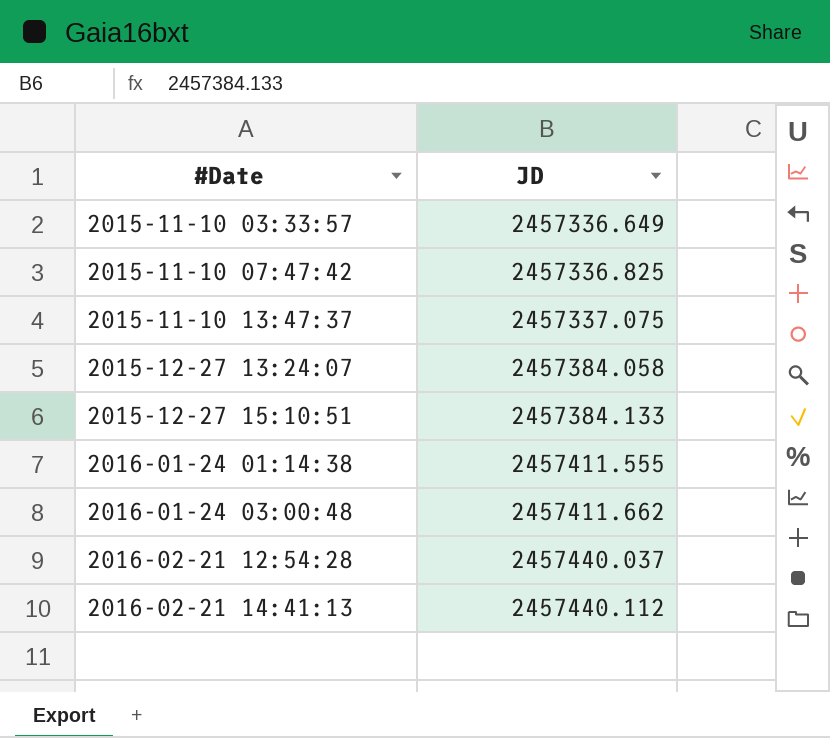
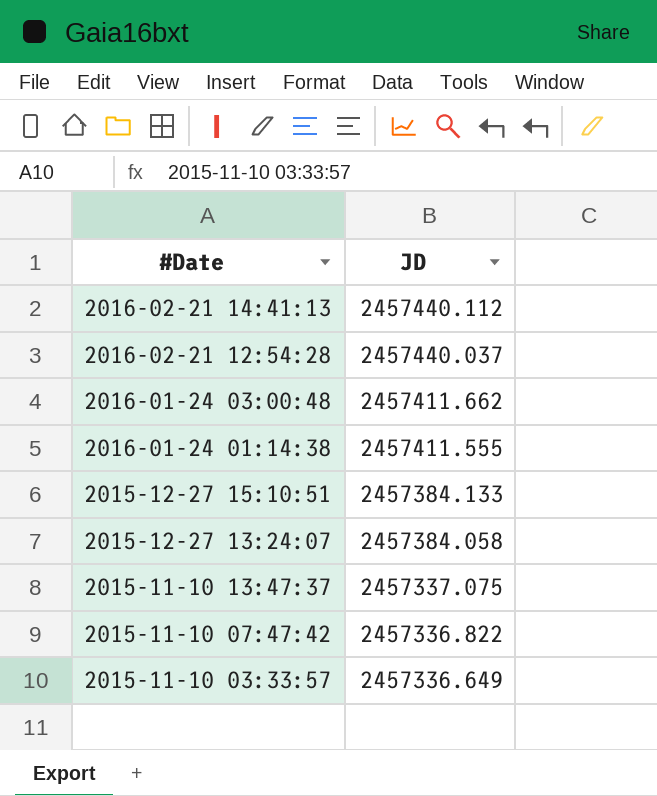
row order: #Date ascending -> #Date descending
2015-11-10 07:47:42 | JD: 2457336.825 -> 2457336.822

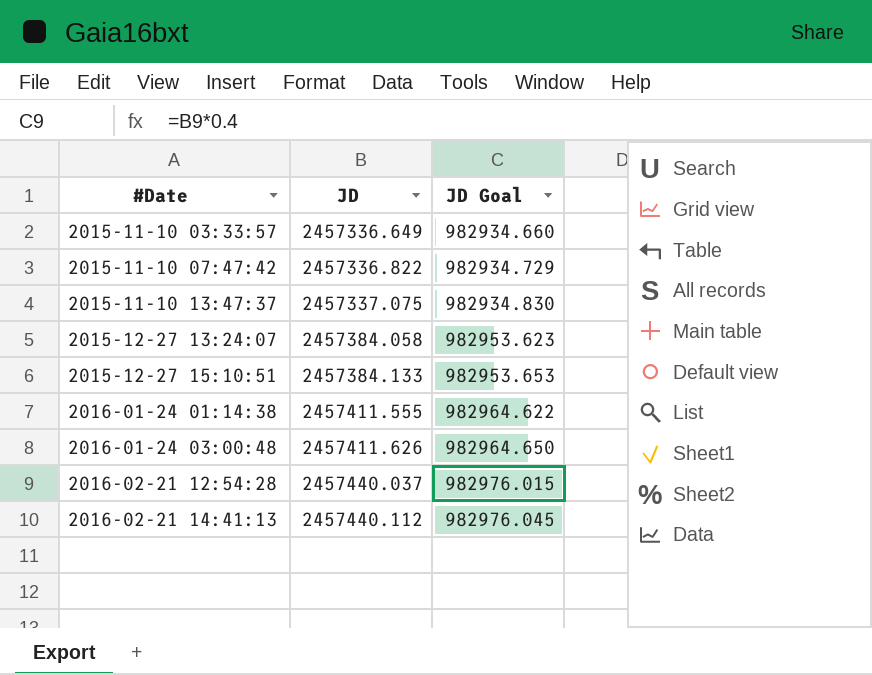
row order: #Date descending -> #Date ascending
column JD Goal | formula: none -> [JD] * 0.4
2016-01-24 03:00:48 | JD: 2457411.662 -> 2457411.626

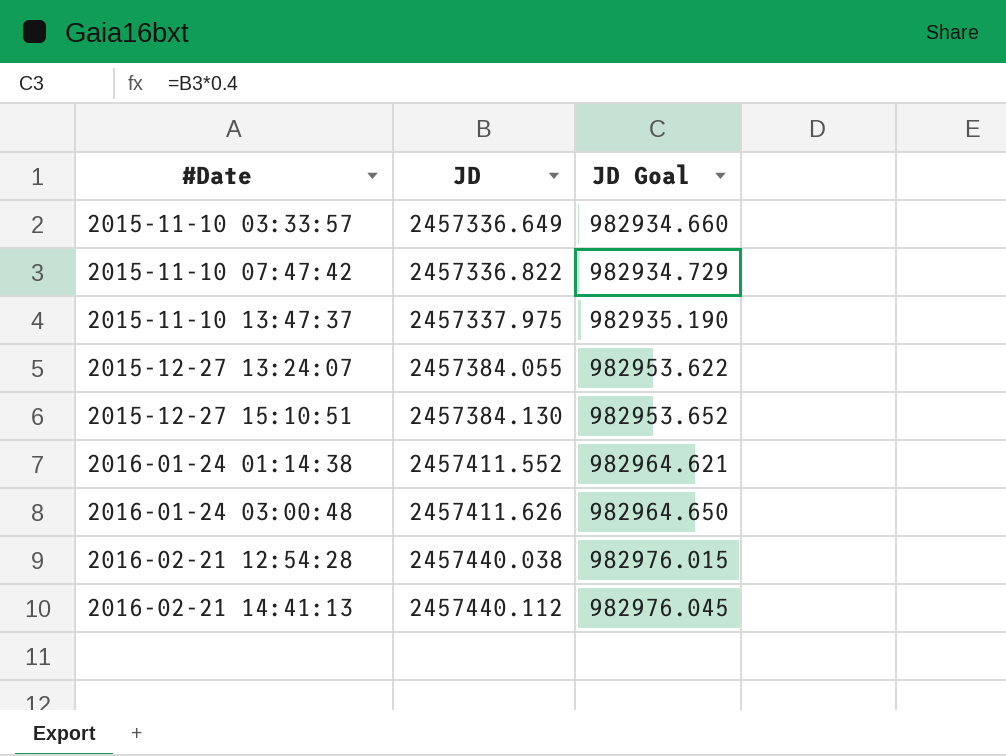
2015-11-10 13:47:37 | JD: 2457337.075 -> 2457337.975
2015-11-10 13:47:37 | JD Goal: 982934.830 -> 982935.190
2015-12-27 13:24:07 | JD: 2457384.058 -> 2457384.055
2015-12-27 13:24:07 | JD Goal: 982953.623 -> 982953.622
2015-12-27 15:10:51 | JD: 2457384.133 -> 2457384.130
2015-12-27 15:10:51 | JD Goal: 982953.653 -> 982953.652
2016-01-24 01:14:38 | JD: 2457411.555 -> 2457411.552
2016-01-24 01:14:38 | JD Goal: 982964.622 -> 982964.621
2016-02-21 12:54:28 | JD: 2457440.037 -> 2457440.038

